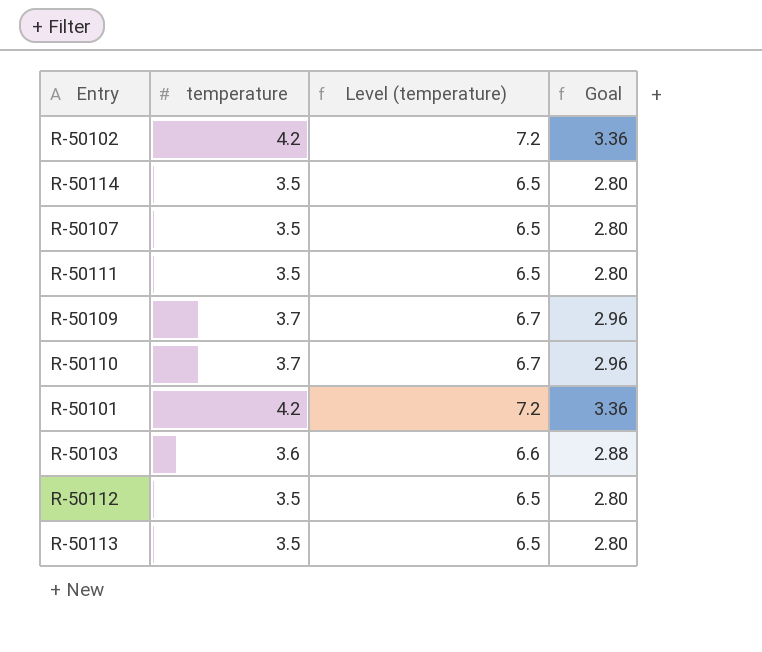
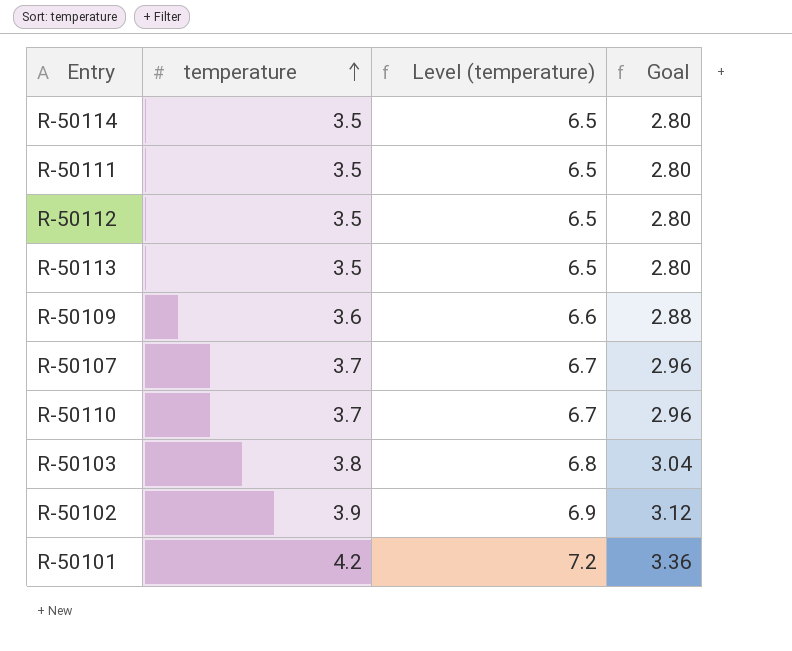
row order: none -> temperature ascending
R-50109 | temperature: 3.7 -> 3.6
R-50109 | Level (temperature): 6.7 -> 6.6
R-50109 | Goal: 2.96 -> 2.88
R-50107 | temperature: 3.5 -> 3.7
R-50107 | Level (temperature): 6.5 -> 6.7
R-50107 | Goal: 2.80 -> 2.96
R-50103 | temperature: 3.6 -> 3.8
R-50103 | Level (temperature): 6.6 -> 6.8
R-50103 | Goal: 2.88 -> 3.04
R-50102 | temperature: 4.2 -> 3.9
R-50102 | Level (temperature): 7.2 -> 6.9
R-50102 | Goal: 3.36 -> 3.12

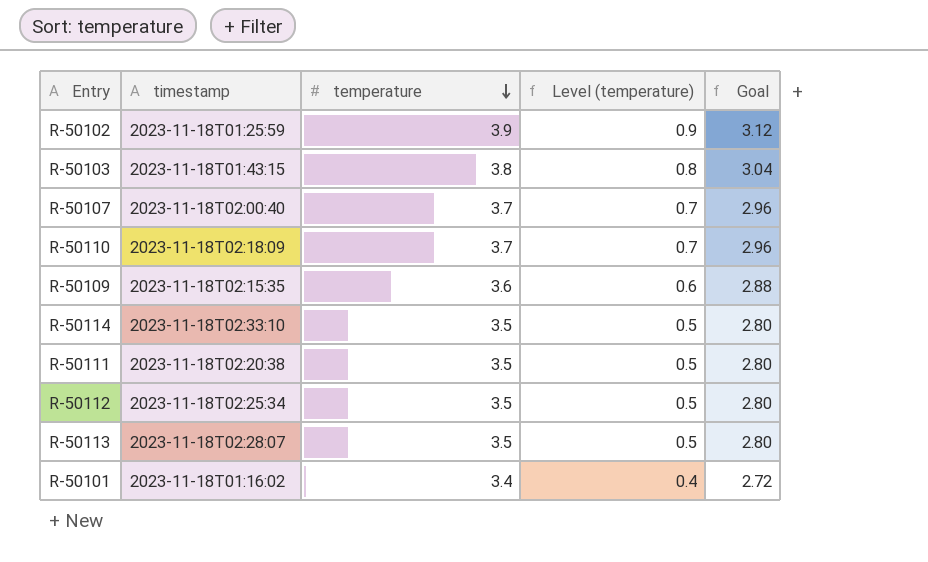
row order: temperature ascending -> temperature descending
column timestamp | position: none -> 2
column Level (temperature) | formula: [temperature] + 3 -> [temperature] - 3
R-50101 | temperature: 4.2 -> 3.4
R-50101 | Goal: 3.36 -> 2.72

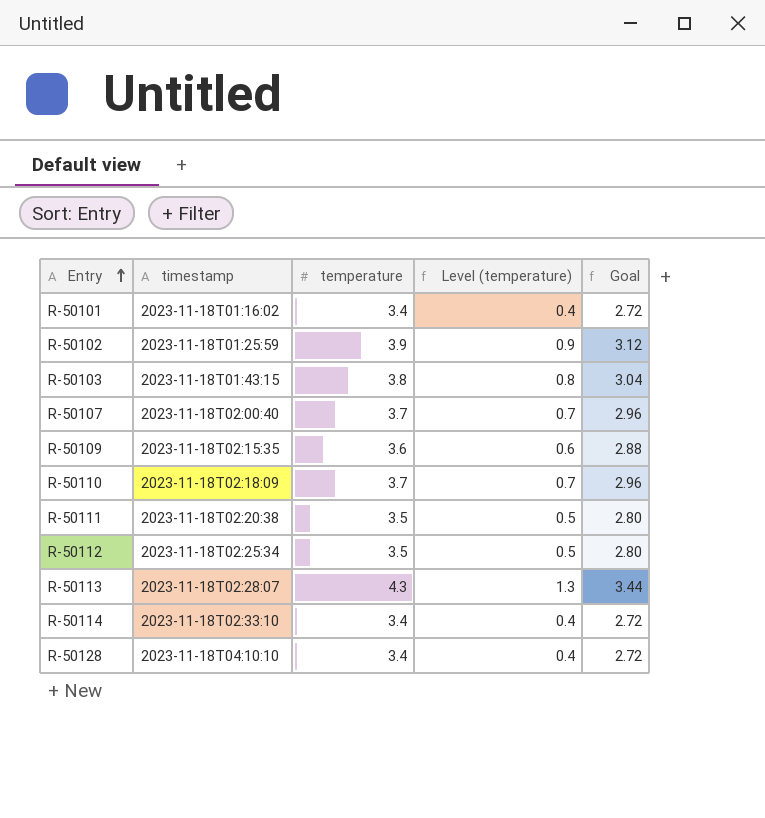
row order: temperature descending -> Entry ascending
R-50113 | temperature: 3.5 -> 4.3
R-50113 | Level (temperature): 0.5 -> 1.3
R-50113 | Goal: 2.80 -> 3.44
R-50114 | temperature: 3.5 -> 3.4
R-50114 | Level (temperature): 0.5 -> 0.4
R-50114 | Goal: 2.80 -> 2.72
row R-50128: none -> 2023-11-18T04:10:10 | 3.4 | 0.4 | 2.72

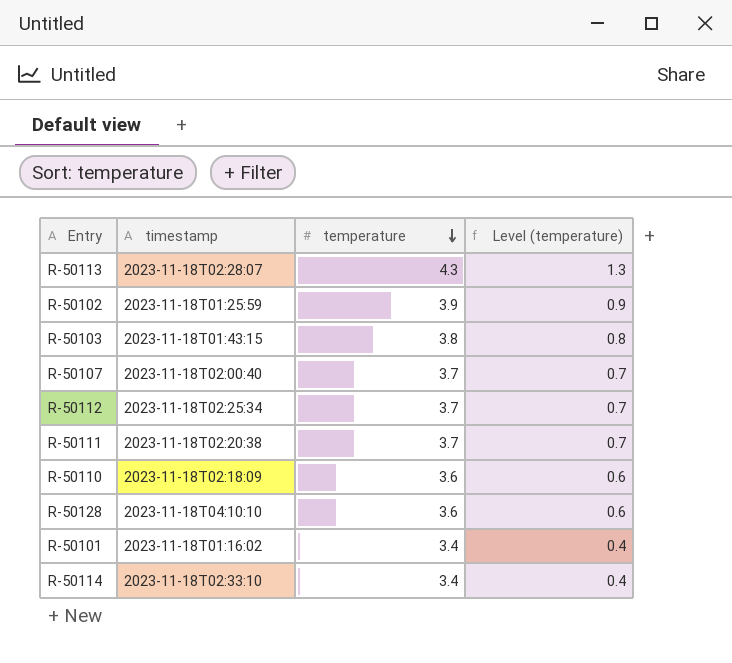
row order: Entry ascending -> temperature descending
column Goal | formula: [temperature] * 0.8 -> none
row R-50109: 2023-11-18T02:15:35 | 3.6 | 0.6 | 2.88 -> none
R-50112 | temperature: 3.5 -> 3.7
R-50112 | Level (temperature): 0.5 -> 0.7
R-50111 | temperature: 3.5 -> 3.7
R-50111 | Level (temperature): 0.5 -> 0.7
R-50110 | temperature: 3.7 -> 3.6
R-50110 | Level (temperature): 0.7 -> 0.6
R-50128 | temperature: 3.4 -> 3.6
R-50128 | Level (temperature): 0.4 -> 0.6

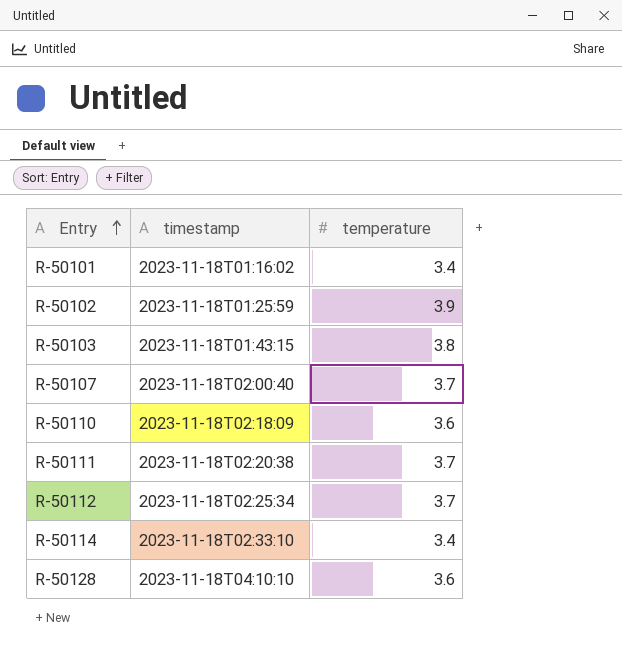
row order: temperature descending -> Entry ascending
column Level (temperature) | formula: [temperature] - 3 -> none
row R-50113: 2023-11-18T02:28:07 | 4.3 | 1.3 -> none

